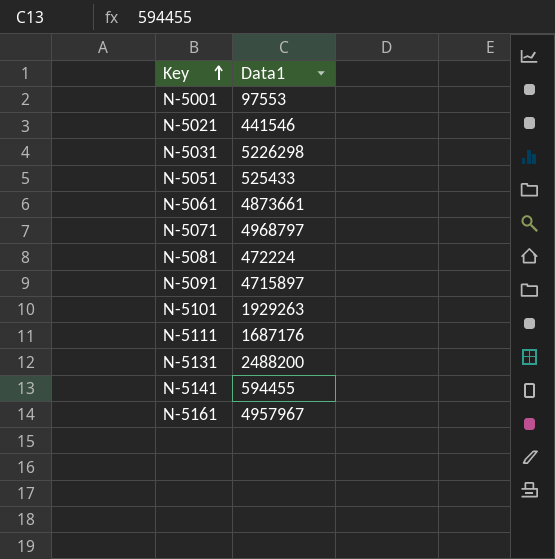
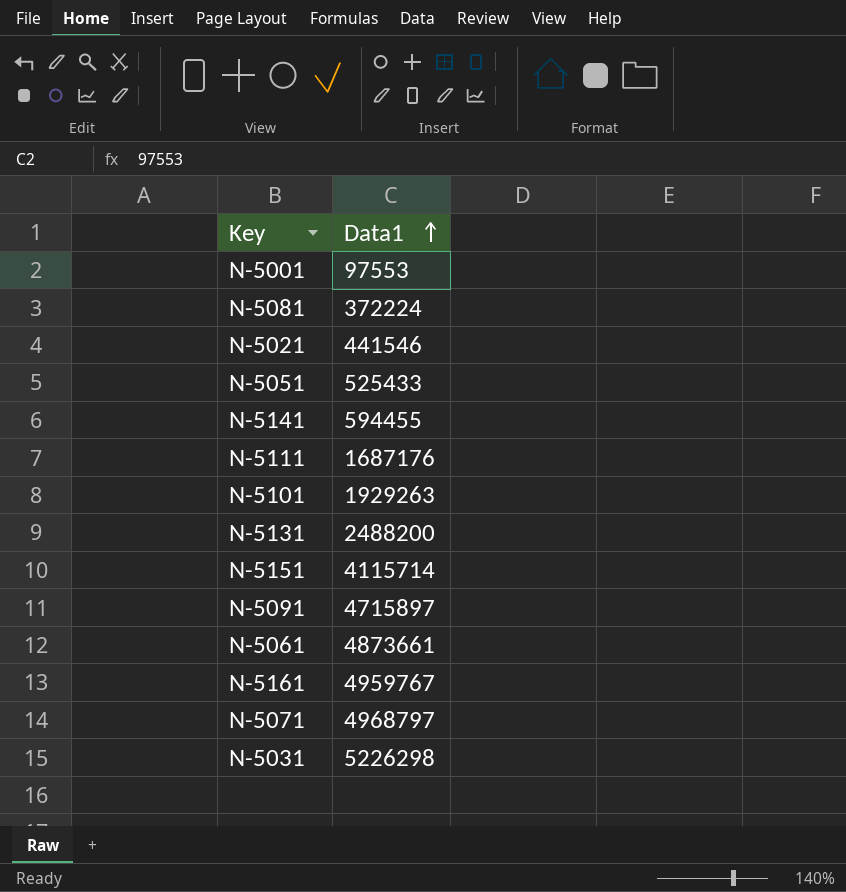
row order: Key ascending -> Data1 ascending
N-5081 | Data1: 472224 -> 372224
row N-5151: none -> 4115714
N-5161 | Data1: 4957967 -> 4959767

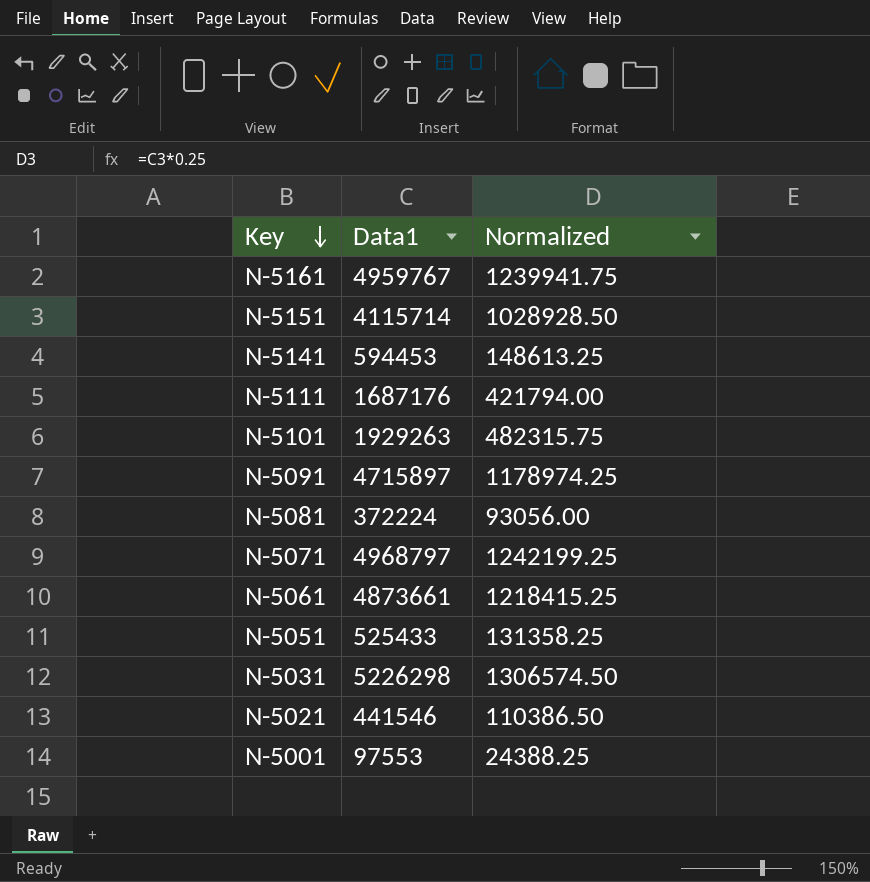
row order: Data1 ascending -> Key descending
column Normalized | formula: none -> [Data1] * 0.25
row N-5131: 2488200 -> none
N-5141 | Data1: 594455 -> 594453

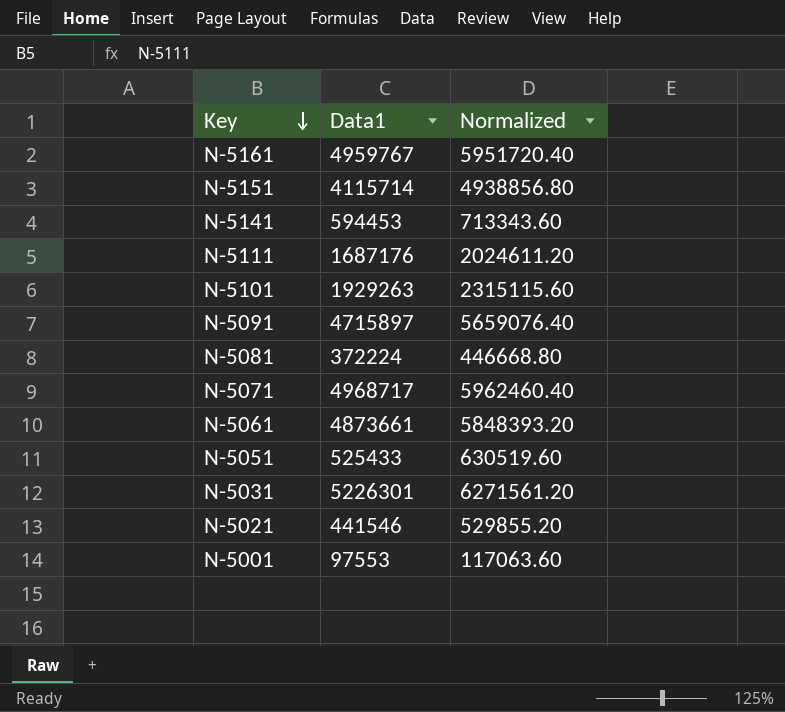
column Normalized | formula: [Data1] * 0.25 -> [Data1] * 1.2
N-5071 | Data1: 4968797 -> 4968717
N-5031 | Data1: 5226298 -> 5226301

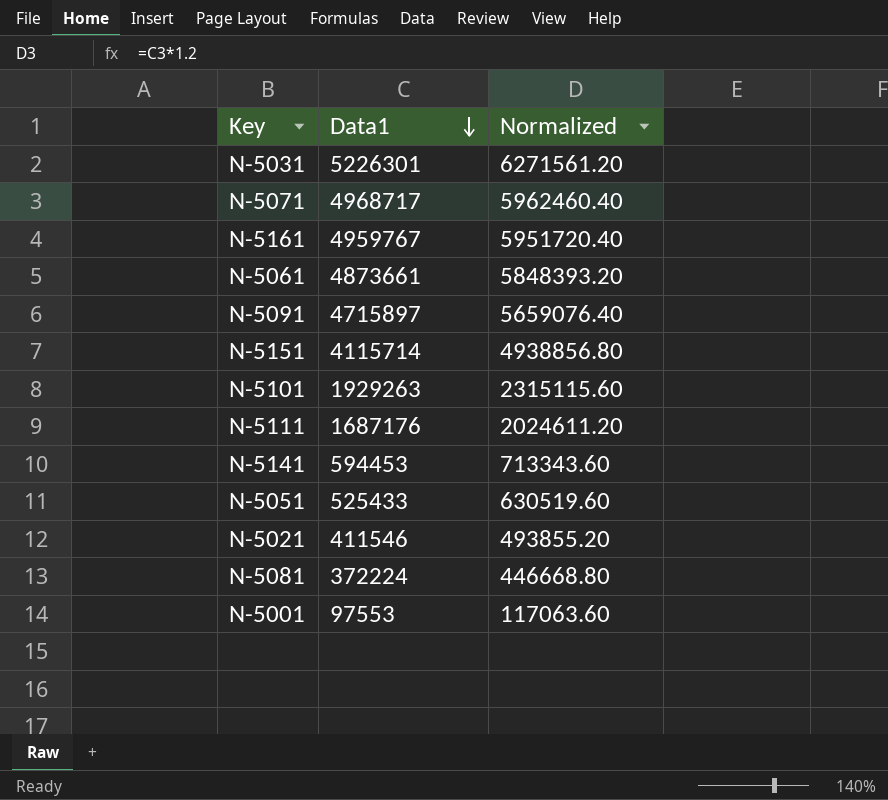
row order: Key descending -> Data1 descending
N-5021 | Data1: 441546 -> 411546
N-5021 | Normalized: 529855.20 -> 493855.20

